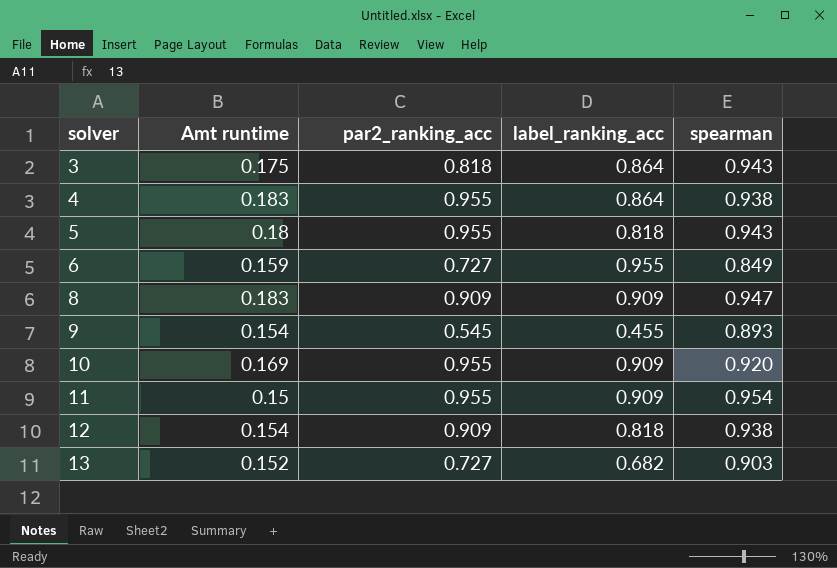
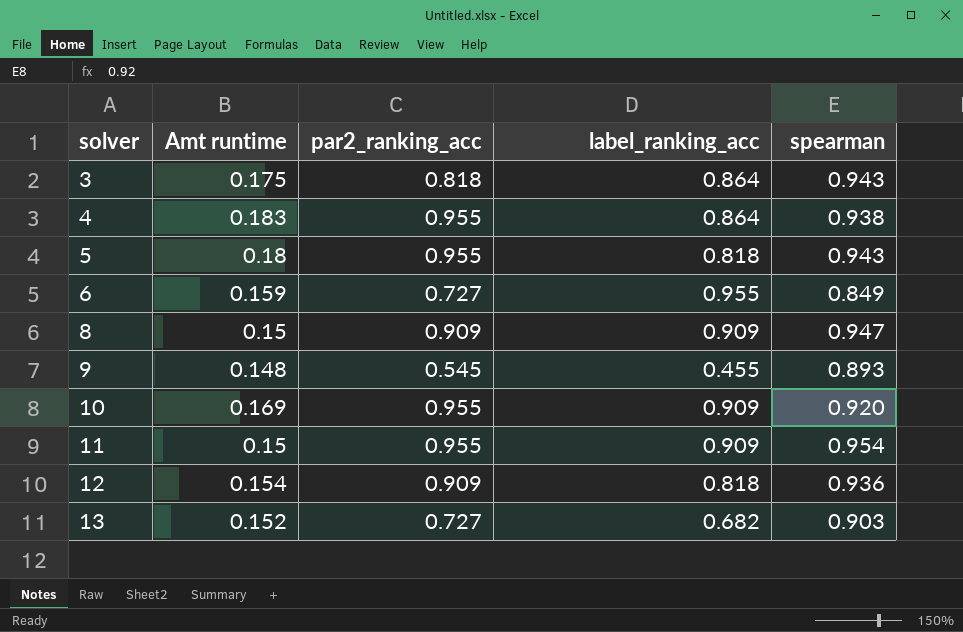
8 | Amt runtime: 0.183 -> 0.15
9 | Amt runtime: 0.154 -> 0.148
12 | spearman: 0.938 -> 0.936

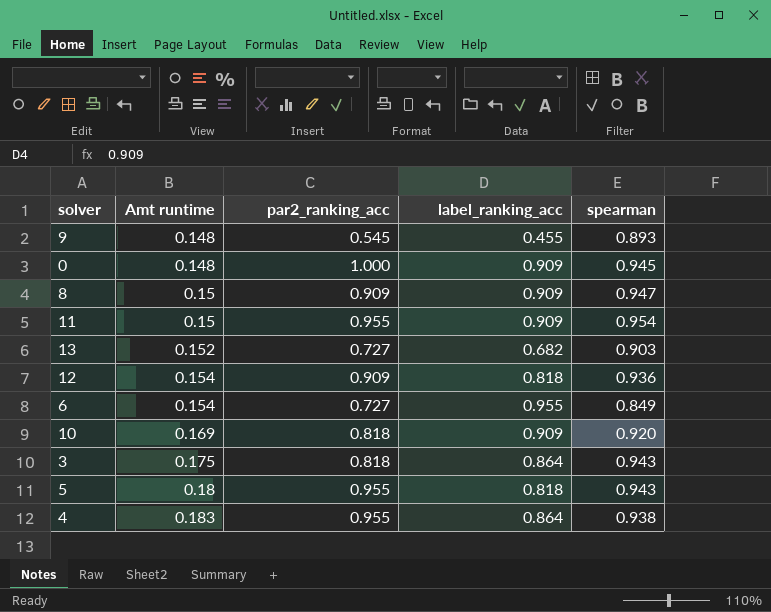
row order: solver ascending -> Amt runtime ascending
row 0: none -> 0.148 | 1.000 | 0.909 | 0.945
6 | Amt runtime: 0.159 -> 0.154
10 | par2_ranking_acc: 0.955 -> 0.818

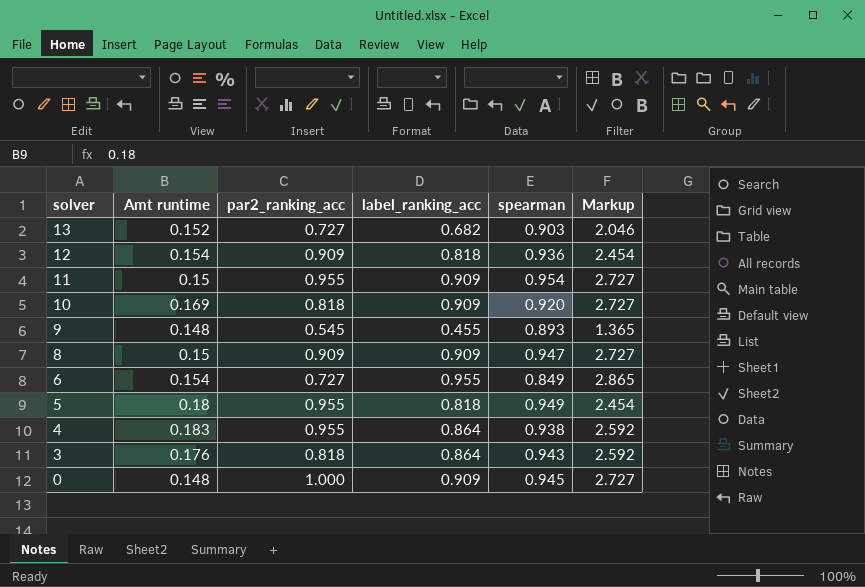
row order: Amt runtime ascending -> solver descending
column Markup | formula: none -> [label_ranking_acc] * 3
5 | spearman: 0.943 -> 0.949
3 | Amt runtime: 0.175 -> 0.176

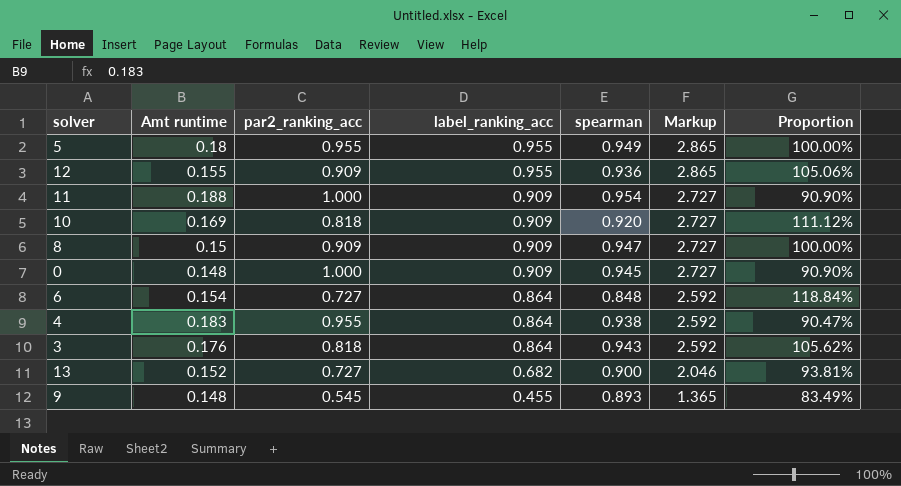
row order: solver descending -> label_ranking_acc descending
column Proportion | formula: none -> [label_ranking_acc] / [par2_ranking_acc]
5 | label_ranking_acc: 0.818 -> 0.955
5 | Markup: 2.454 -> 2.865
12 | Amt runtime: 0.154 -> 0.155
12 | label_ranking_acc: 0.818 -> 0.955
12 | Markup: 2.454 -> 2.865
11 | Amt runtime: 0.15 -> 0.188
11 | par2_ranking_acc: 0.955 -> 1.000
6 | label_ranking_acc: 0.955 -> 0.864
6 | spearman: 0.849 -> 0.848
6 | Markup: 2.865 -> 2.592
13 | spearman: 0.903 -> 0.900

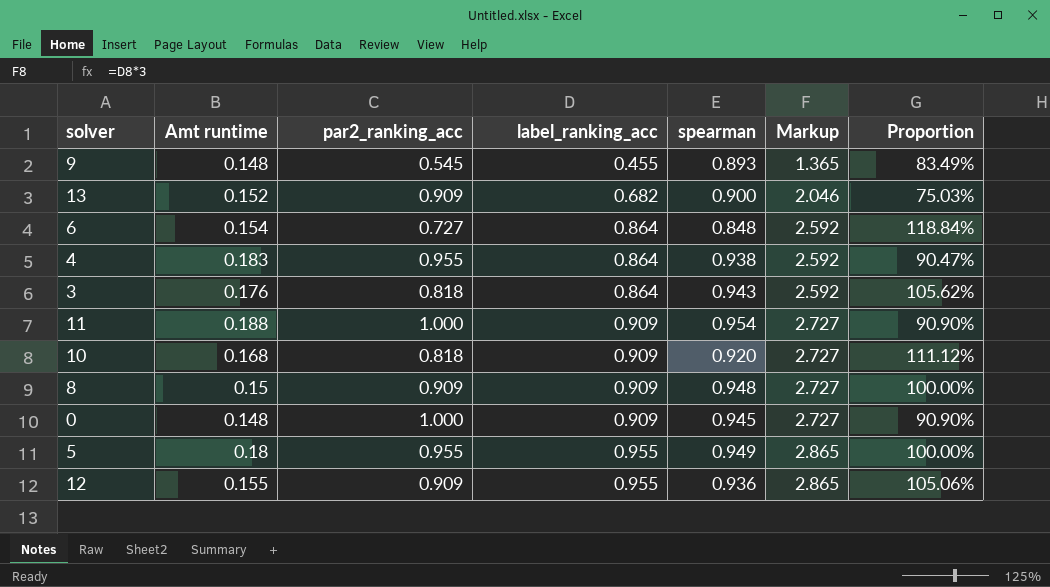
row order: label_ranking_acc descending -> label_ranking_acc ascending
13 | par2_ranking_acc: 0.727 -> 0.909
13 | Proportion: 93.81% -> 75.03%
10 | Amt runtime: 0.169 -> 0.168
8 | spearman: 0.947 -> 0.948

